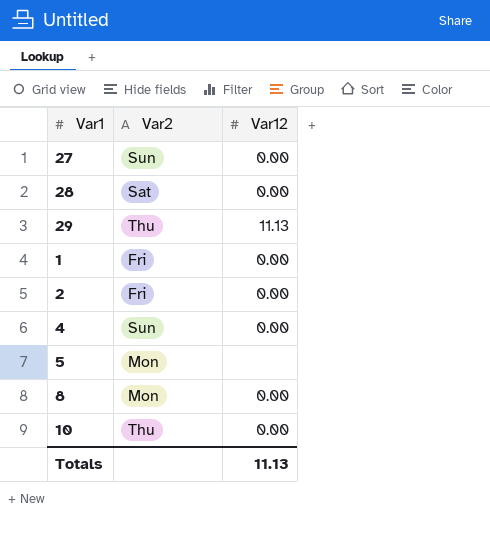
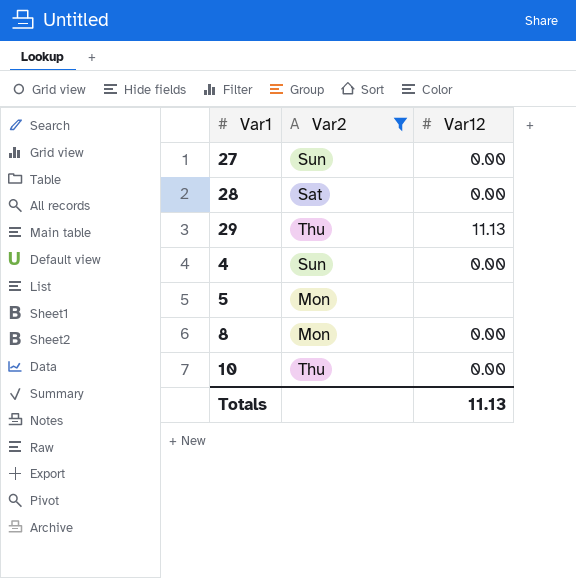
filter: none -> Var2 != Fri

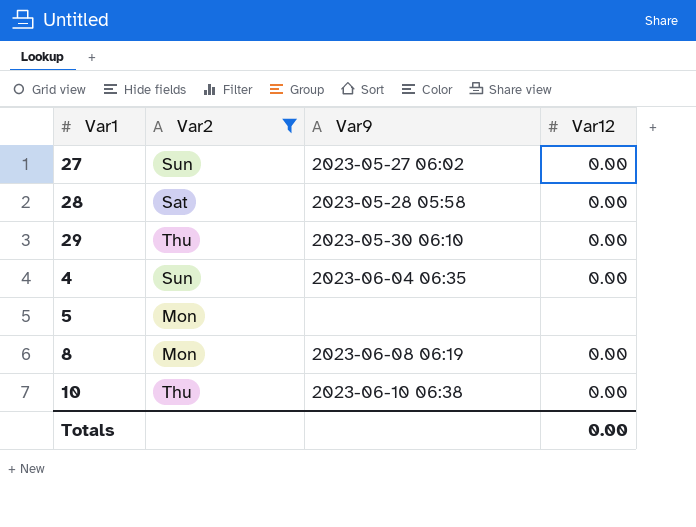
column Var9 | position: none -> 3
29 | Var12: 11.13 -> 0.00
Totals | Var12: 11.13 -> 0.00

